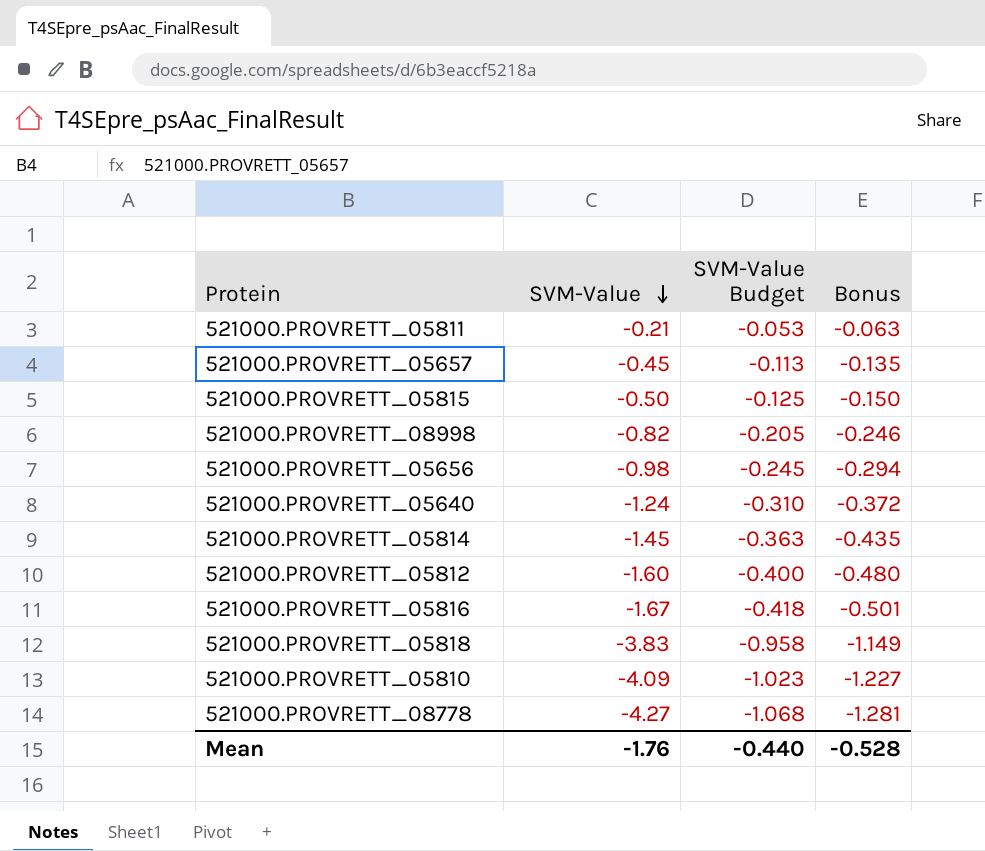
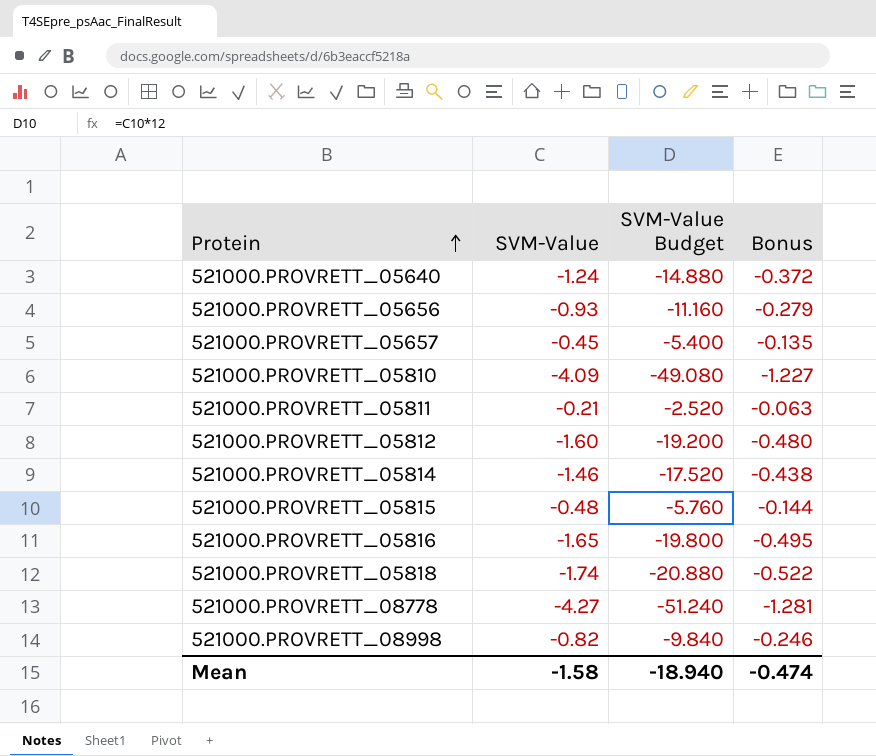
row order: SVM-Value descending -> Protein ascending
column SVM-Value Budget | formula: [SVM-Value] * 0.25 -> [SVM-Value] * 12
521000.PROVRETT_05656 | SVM-Value: -0.98 -> -0.93
521000.PROVRETT_05656 | Bonus: -0.294 -> -0.279
521000.PROVRETT_05814 | SVM-Value: -1.45 -> -1.46
521000.PROVRETT_05814 | Bonus: -0.435 -> -0.438
521000.PROVRETT_05815 | SVM-Value: -0.50 -> -0.48
521000.PROVRETT_05815 | Bonus: -0.150 -> -0.144
521000.PROVRETT_05816 | SVM-Value: -1.67 -> -1.65
521000.PROVRETT_05816 | Bonus: -0.501 -> -0.495
521000.PROVRETT_05818 | SVM-Value: -3.83 -> -1.74
521000.PROVRETT_05818 | Bonus: -1.149 -> -0.522
Mean | SVM-Value: -1.76 -> -1.58
Mean | SVM-Value Budget: -0.440 -> -18.940
Mean | Bonus: -0.528 -> -0.474

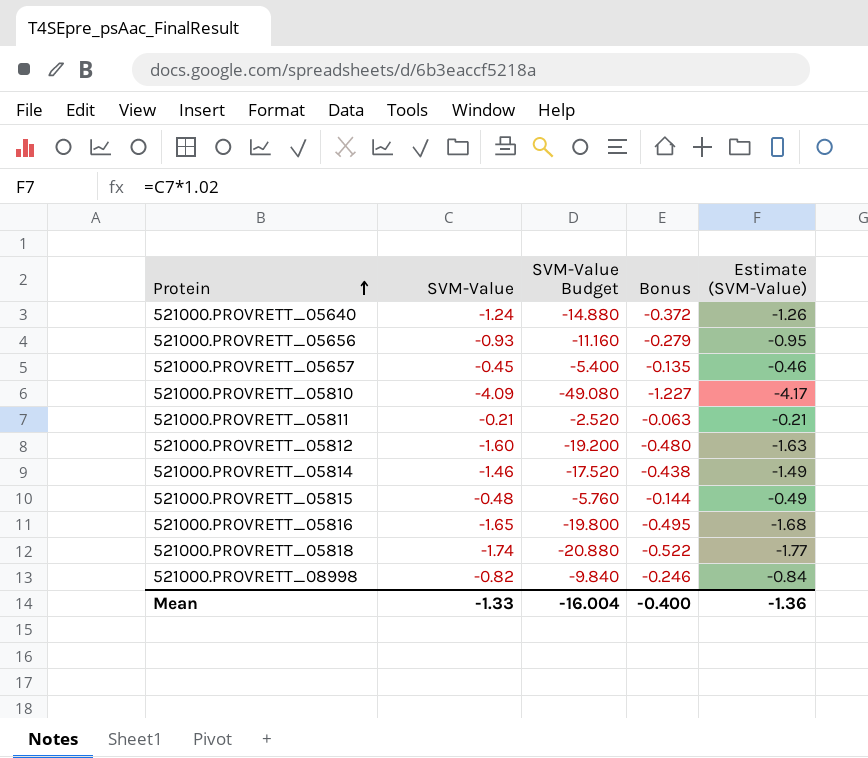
column Estimate (SVM-Value) | formula: none -> [SVM-Value] * 1.02
row 521000.PROVRETT_08778: -4.27 | -51.240 | -1.281 -> none
Mean | SVM-Value: -1.58 -> -1.33
Mean | SVM-Value Budget: -18.940 -> -16.004
Mean | Bonus: -0.474 -> -0.400

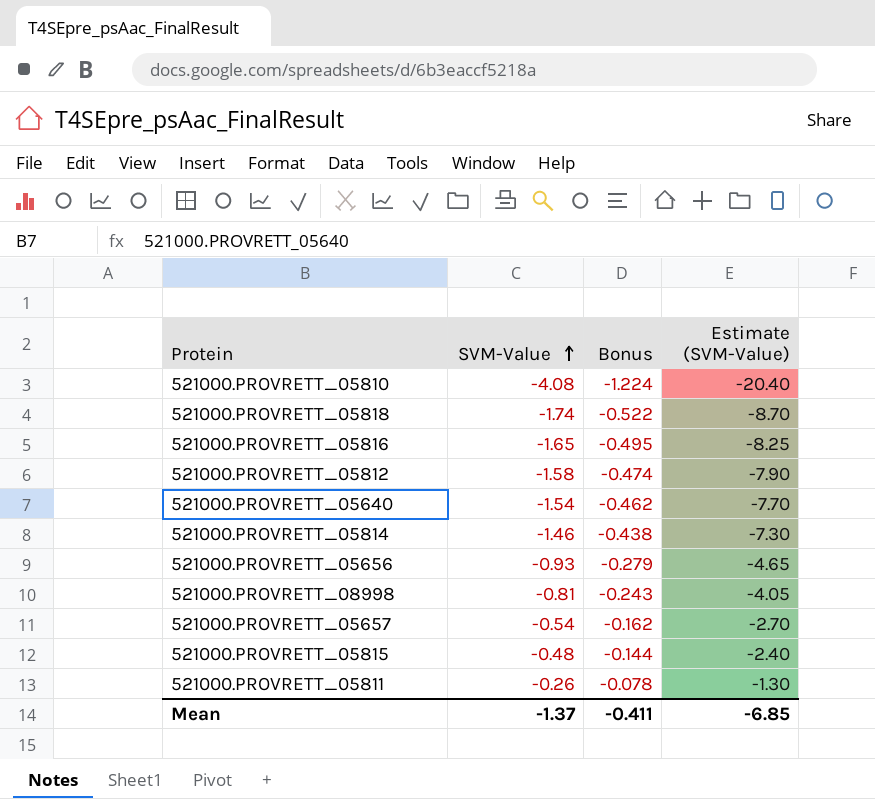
row order: Protein ascending -> SVM-Value ascending
column SVM-Value Budget | formula: [SVM-Value] * 12 -> none
column Estimate (SVM-Value) | formula: [SVM-Value] * 1.02 -> [SVM-Value] * 5
521000.PROVRETT_05810 | SVM-Value: -4.09 -> -4.08
521000.PROVRETT_05810 | Bonus: -1.227 -> -1.224
521000.PROVRETT_05812 | SVM-Value: -1.60 -> -1.58
521000.PROVRETT_05812 | Bonus: -0.480 -> -0.474
521000.PROVRETT_05640 | SVM-Value: -1.24 -> -1.54
521000.PROVRETT_05640 | Bonus: -0.372 -> -0.462
521000.PROVRETT_08998 | SVM-Value: -0.82 -> -0.81
521000.PROVRETT_08998 | Bonus: -0.246 -> -0.243
521000.PROVRETT_05657 | SVM-Value: -0.45 -> -0.54
521000.PROVRETT_05657 | Bonus: -0.135 -> -0.162
521000.PROVRETT_05811 | SVM-Value: -0.21 -> -0.26
521000.PROVRETT_05811 | Bonus: -0.063 -> -0.078
Mean | SVM-Value: -1.33 -> -1.37
Mean | Bonus: -0.400 -> -0.411
Mean | Estimate (SVM-Value): -1.36 -> -6.85

